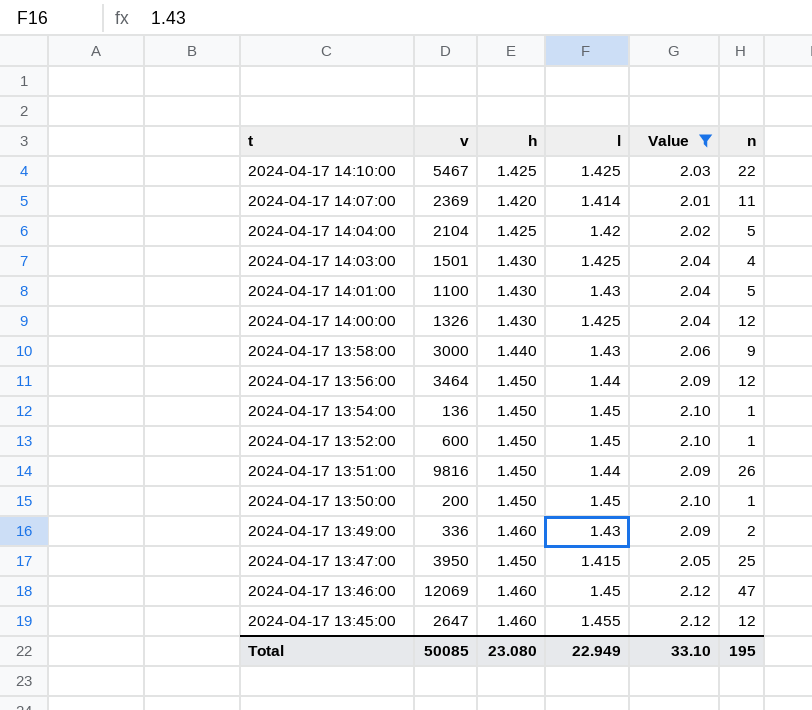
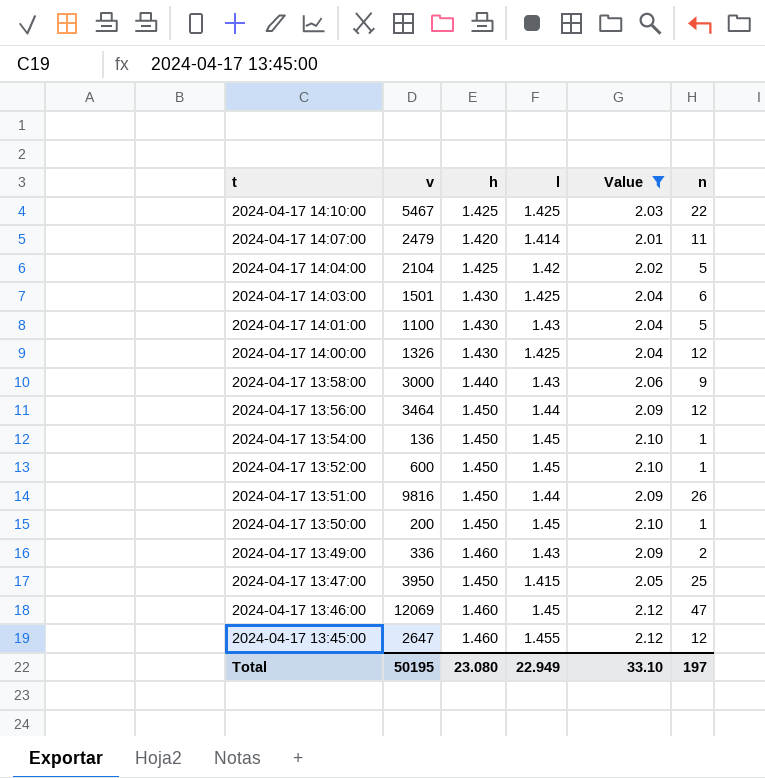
2024-04-17 14:07:00 | v: 2369 -> 2479
2024-04-17 14:03:00 | n: 4 -> 6
Total | v: 50085 -> 50195
Total | n: 195 -> 197

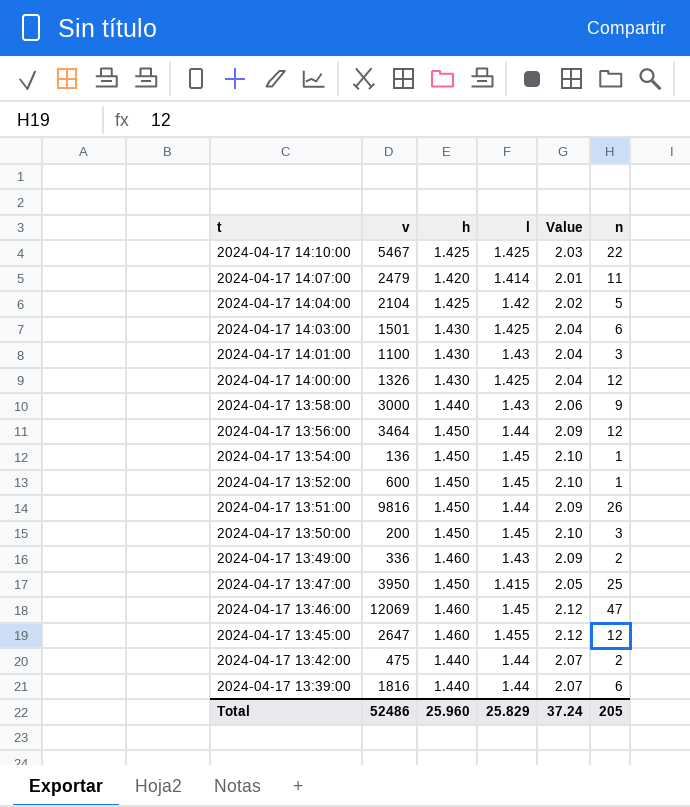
filter: Value != 2.07 -> none
2024-04-17 14:01:00 | n: 5 -> 3
2024-04-17 13:50:00 | n: 1 -> 3
Total | v: 50195 -> 52486
Total | h: 23.080 -> 25.960
Total | l: 22.949 -> 25.829
Total | Value: 33.10 -> 37.24
Total | n: 197 -> 205

